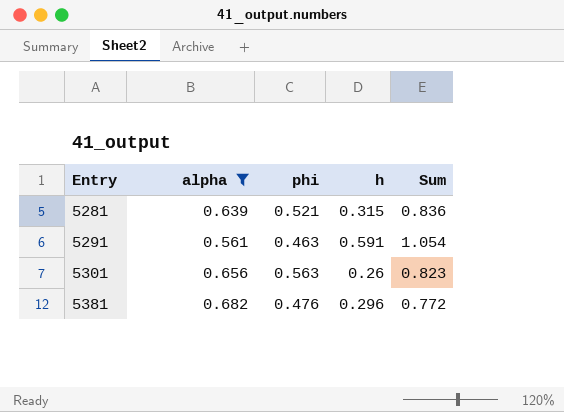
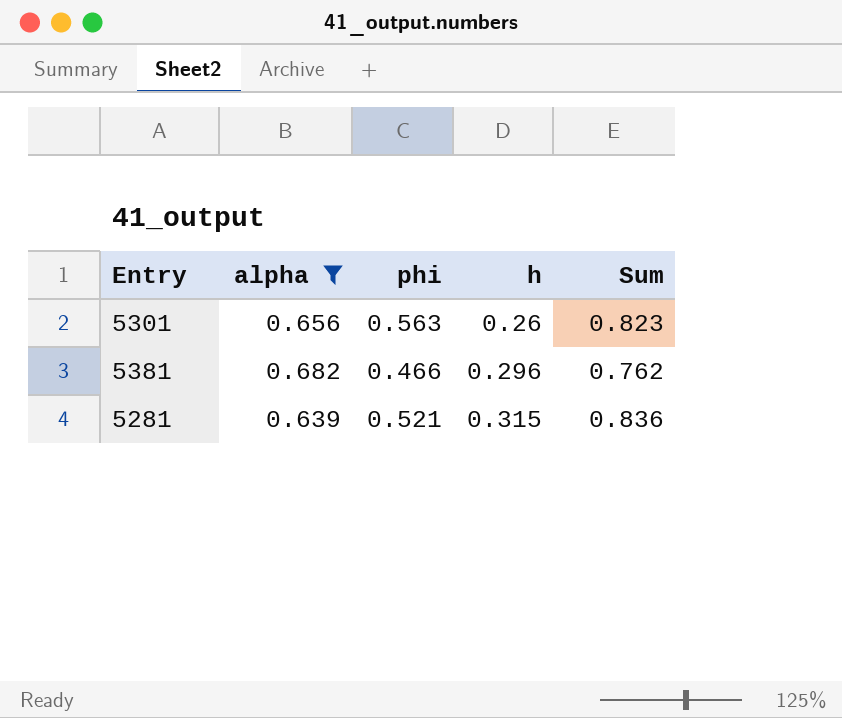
row order: Entry ascending -> h ascending
row 5291: 0.561 | 0.463 | 0.591 | 1.054 -> none
5381 | phi: 0.476 -> 0.466
5381 | Sum: 0.772 -> 0.762

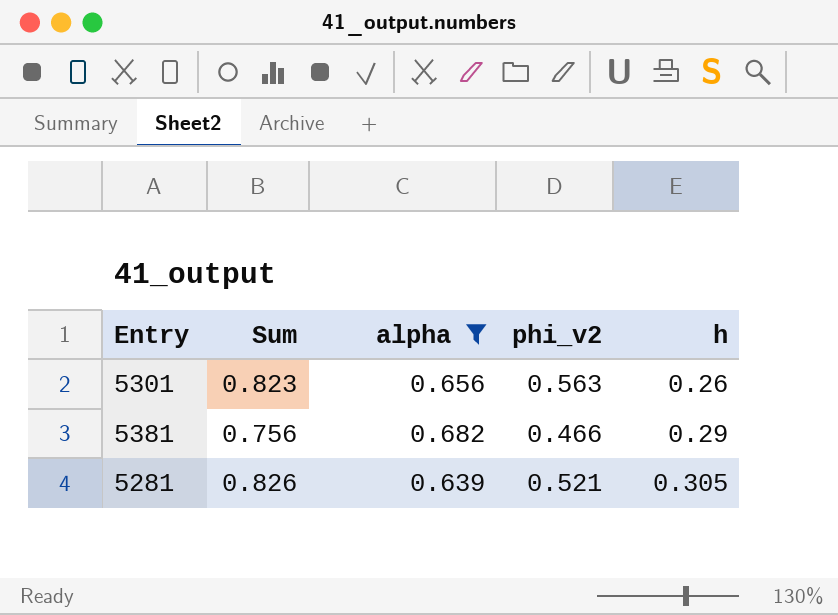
column Sum | position: 5 -> 2
column name: phi -> phi_v2
5381 | Sum: 0.762 -> 0.756
5381 | h: 0.296 -> 0.29
5281 | Sum: 0.836 -> 0.826
5281 | h: 0.315 -> 0.305

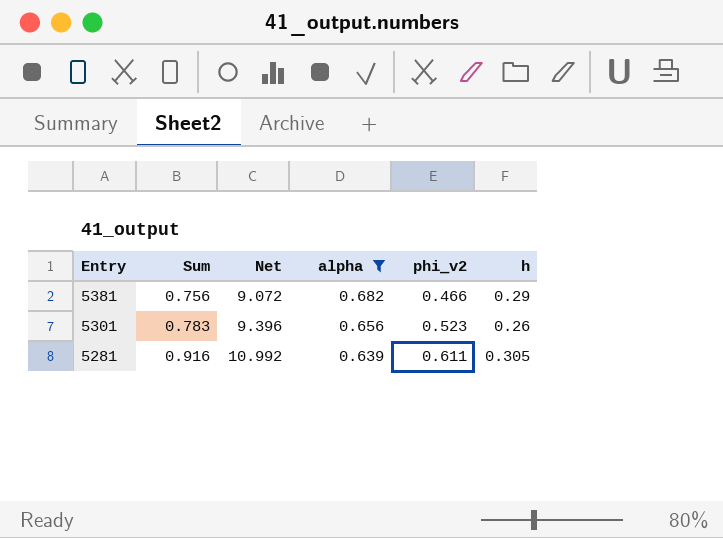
row order: h ascending -> Entry descending
column Net | formula: none -> [Sum] * 12
5301 | Sum: 0.823 -> 0.783
5301 | phi_v2: 0.563 -> 0.523
5281 | Sum: 0.826 -> 0.916
5281 | phi_v2: 0.521 -> 0.611

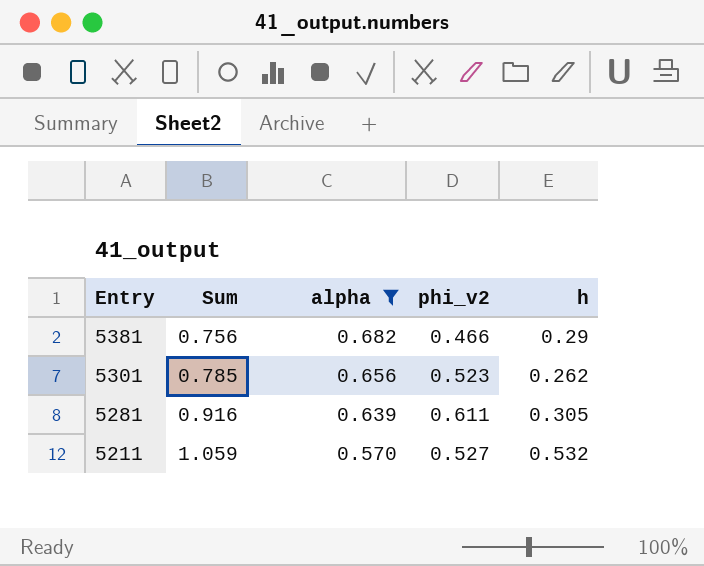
column Net | formula: [Sum] * 12 -> none
5301 | Sum: 0.783 -> 0.785
5301 | h: 0.26 -> 0.262
row 5211: none -> 1.059 | 0.570 | 0.527 | 0.532

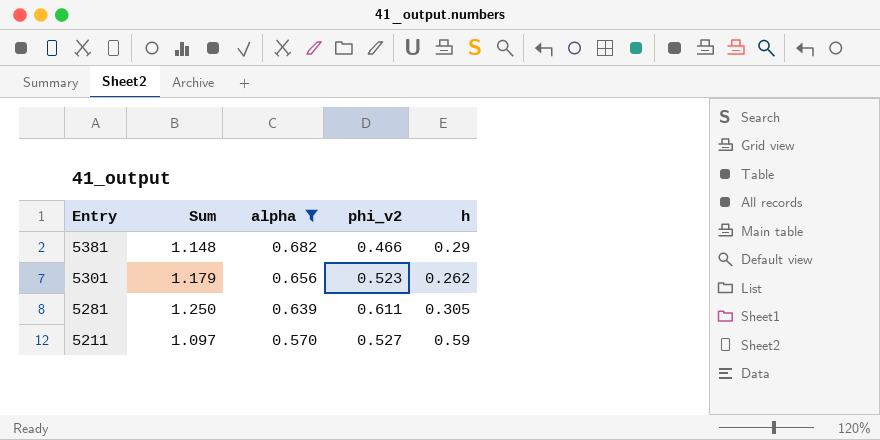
column Sum | formula: [phi_v2] + [h] -> [alpha] + [phi_v2]
5211 | h: 0.532 -> 0.59

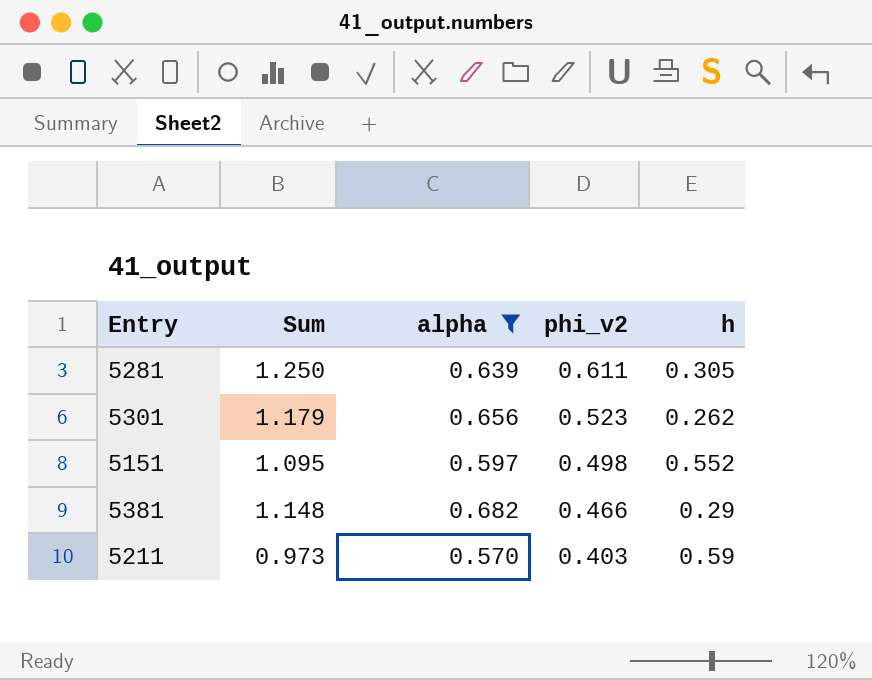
row order: Entry descending -> phi_v2 descending
row 5151: none -> 1.095 | 0.597 | 0.498 | 0.552
5211 | Sum: 1.097 -> 0.973
5211 | phi_v2: 0.527 -> 0.403

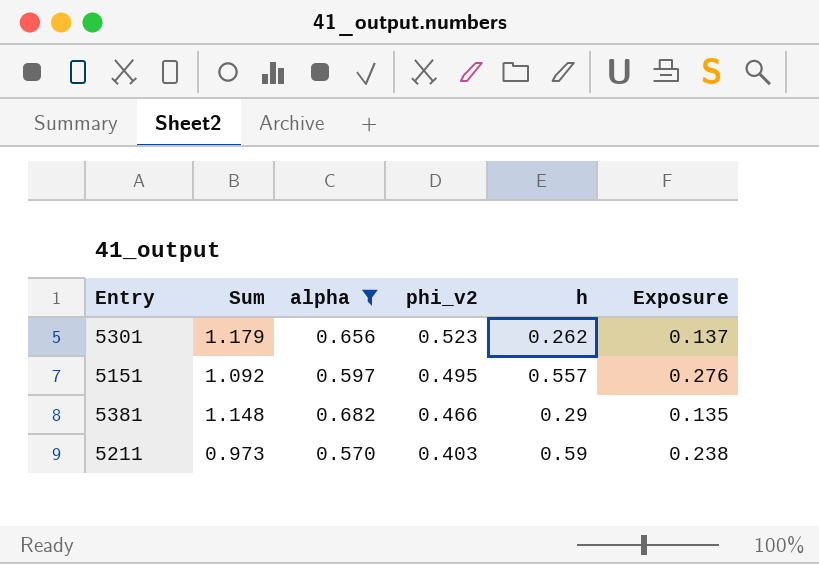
column Exposure | formula: none -> [phi_v2] * [h]
row 5281: 1.250 | 0.639 | 0.611 | 0.305 -> none
5151 | Sum: 1.095 -> 1.092
5151 | phi_v2: 0.498 -> 0.495
5151 | h: 0.552 -> 0.557

